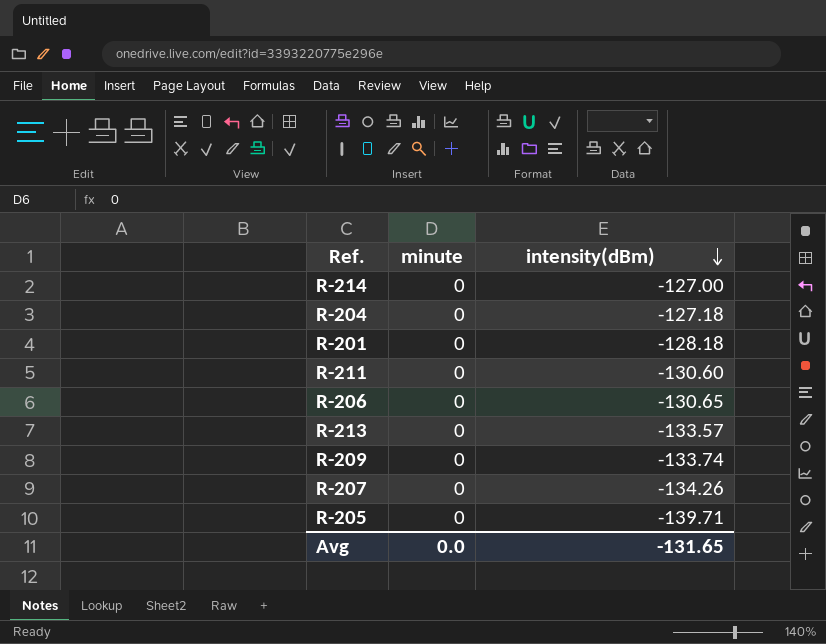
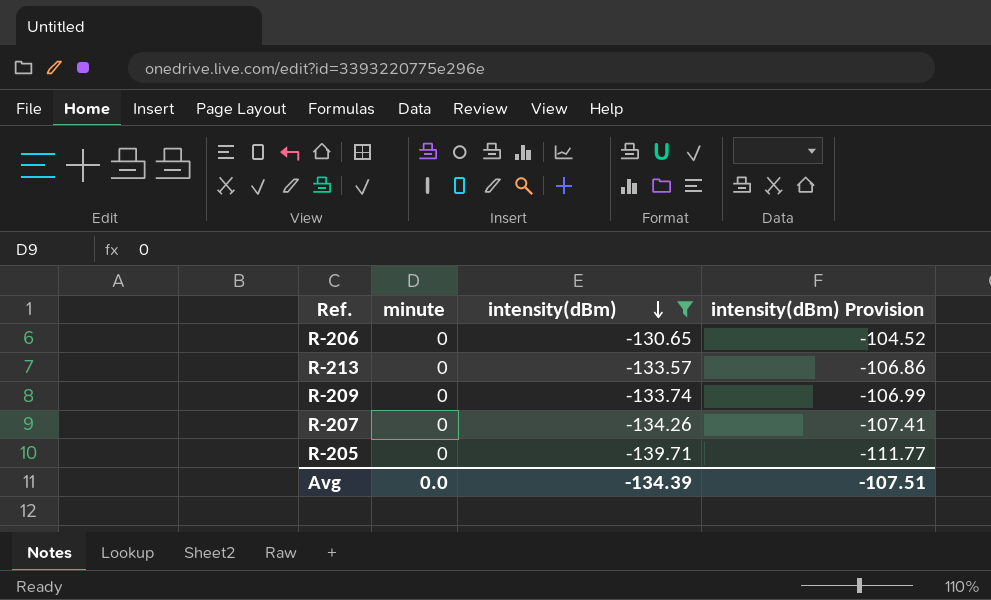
filter: none -> intensity(dBm) <= -130.65
column intensity(dBm) Provision | formula: none -> [intensity(dBm)] * 0.8
Avg | intensity(dBm): -131.65 -> -134.39

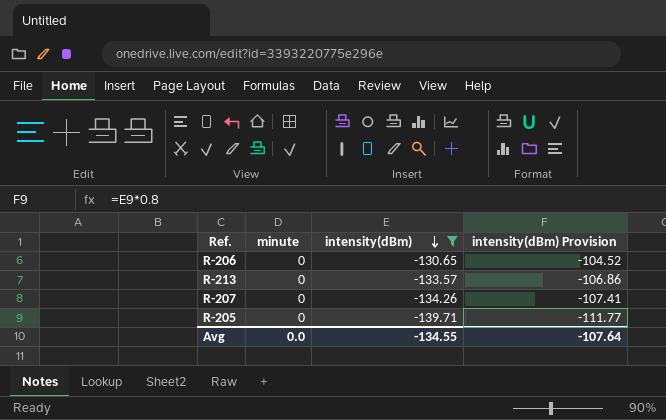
row R-209: 0 | -133.74 | -106.99 -> none
Avg | intensity(dBm): -134.39 -> -134.55
Avg | intensity(dBm) Provision: -107.51 -> -107.64

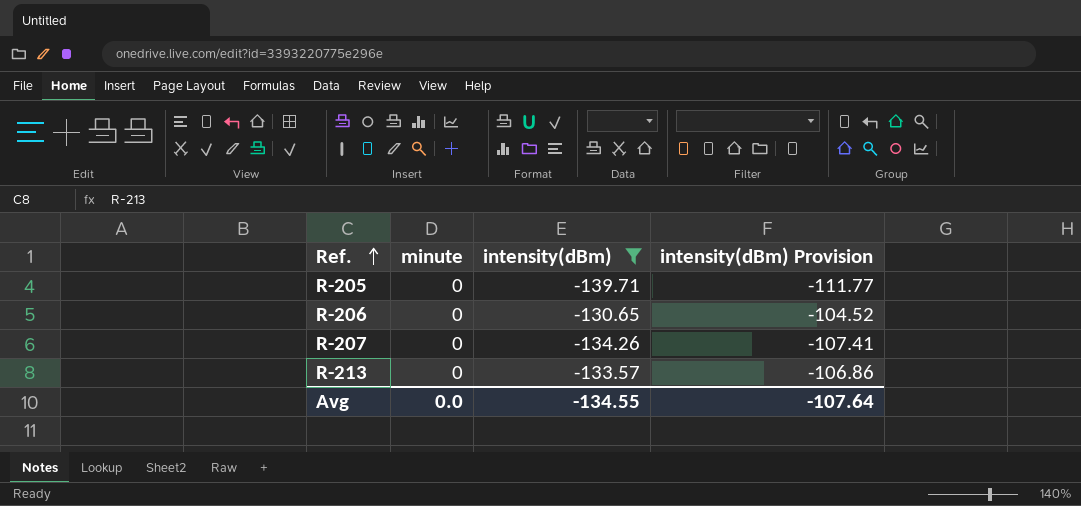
row order: intensity(dBm) descending -> Ref. ascending

